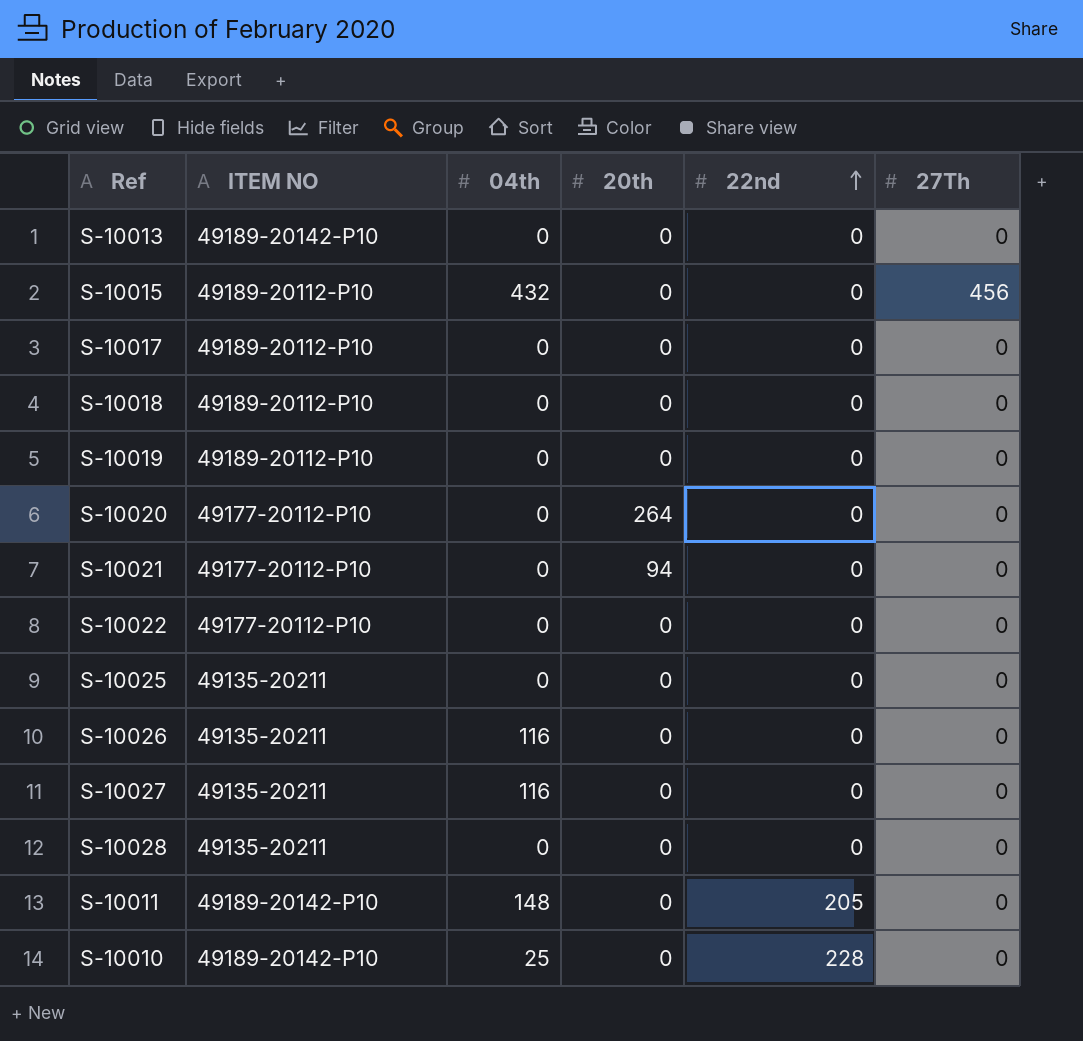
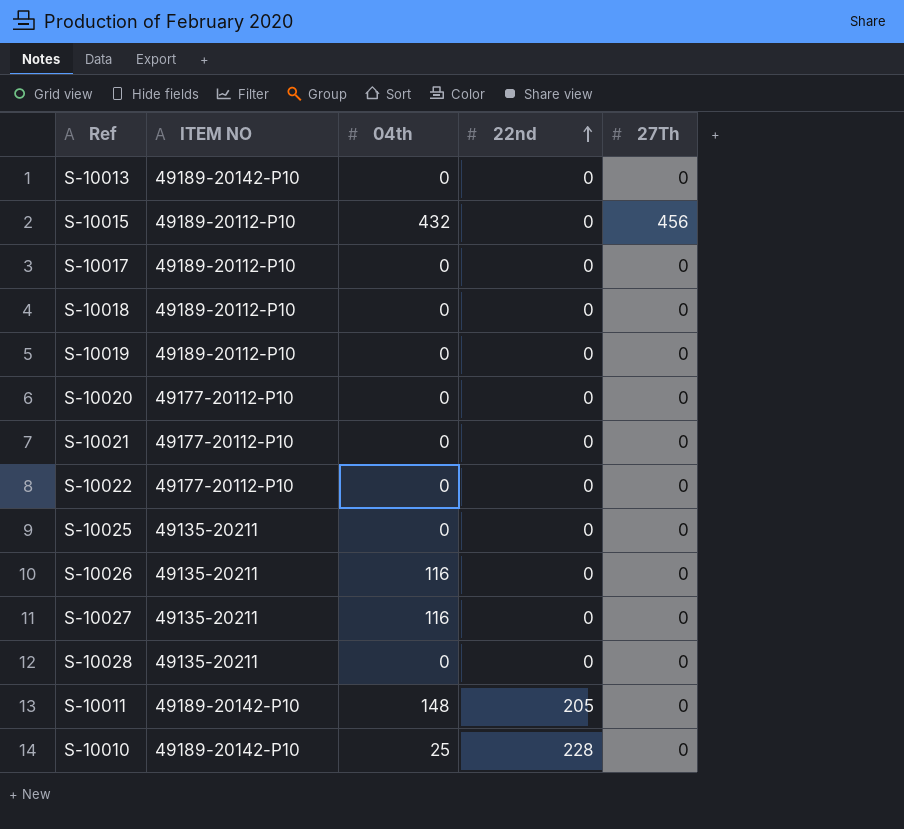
column 20th | position: 4 -> none

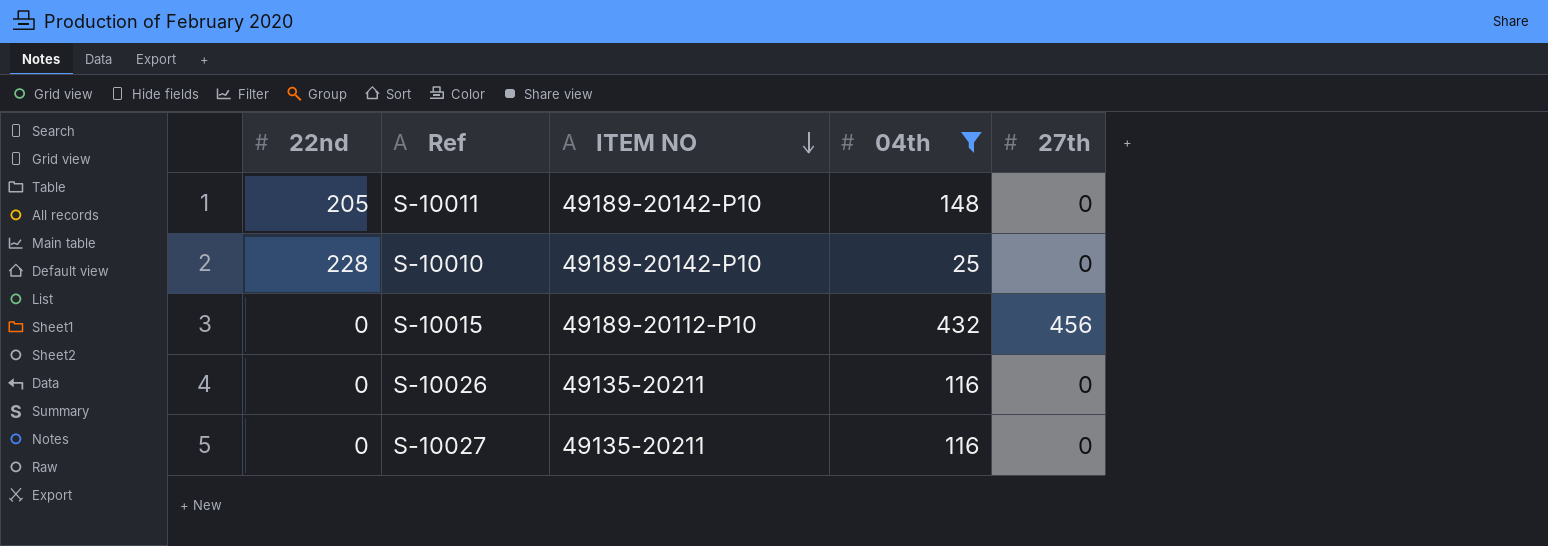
filter: none -> 04th != 0
row order: 22nd ascending -> ITEM NO descending
column 22nd | position: 4 -> 1
column name: 27Th -> 27th

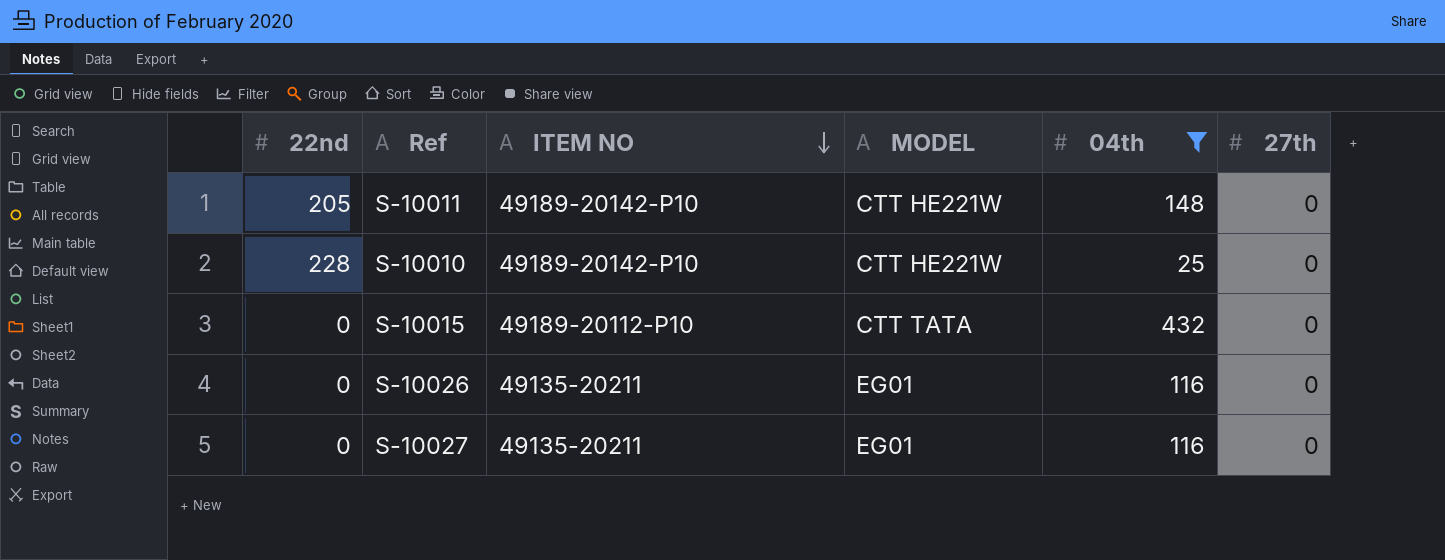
column MODEL | position: none -> 4
S-10015 | 27th: 456 -> 0

